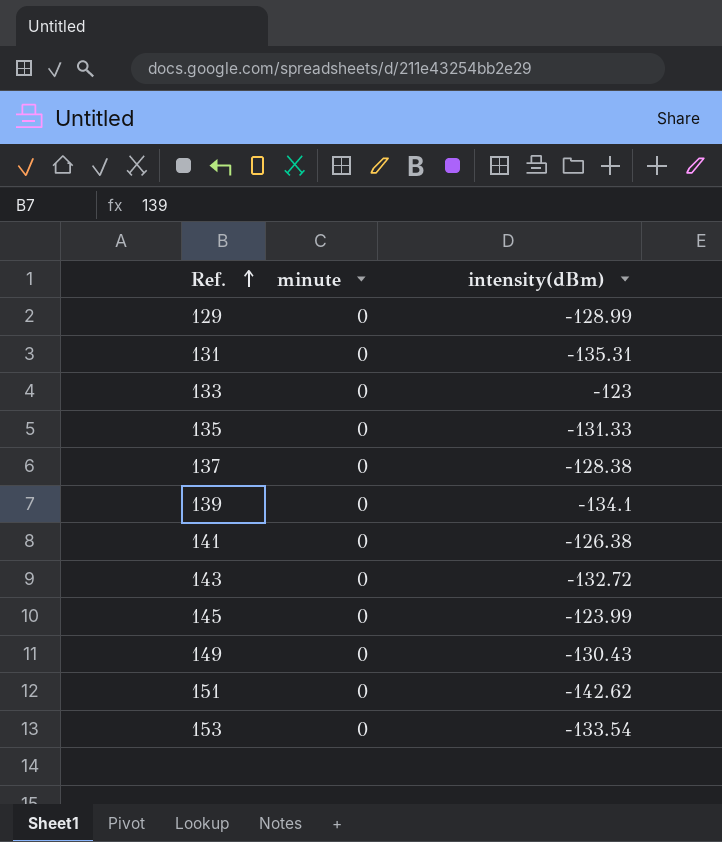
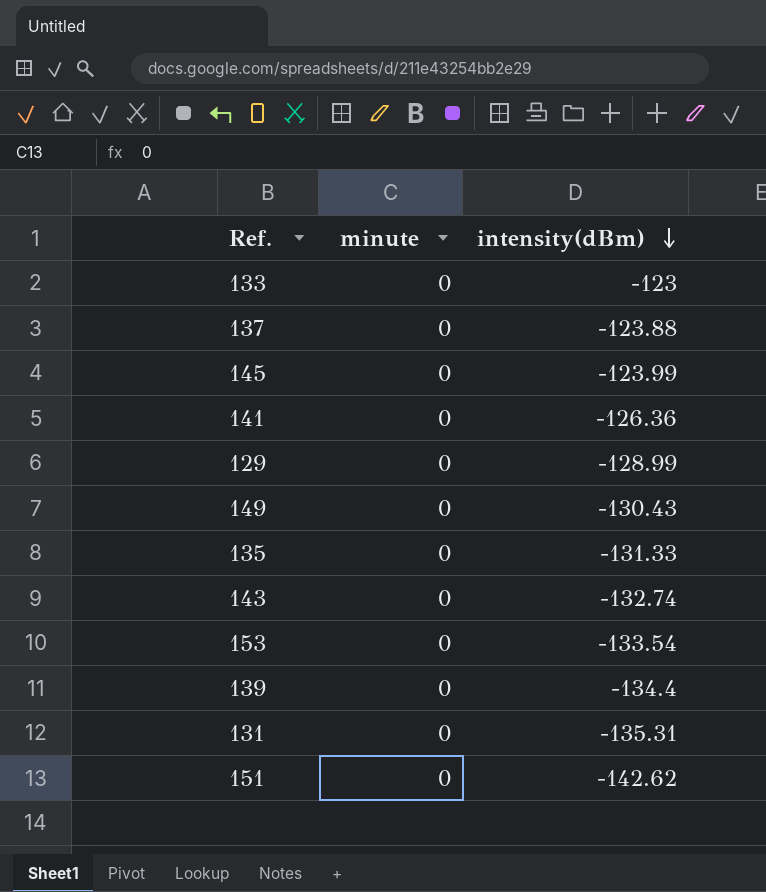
row order: Ref. ascending -> intensity(dBm) descending
137 | intensity(dBm): -128.38 -> -123.88
141 | intensity(dBm): -126.38 -> -126.36
143 | intensity(dBm): -132.72 -> -132.74
139 | intensity(dBm): -134.1 -> -134.4

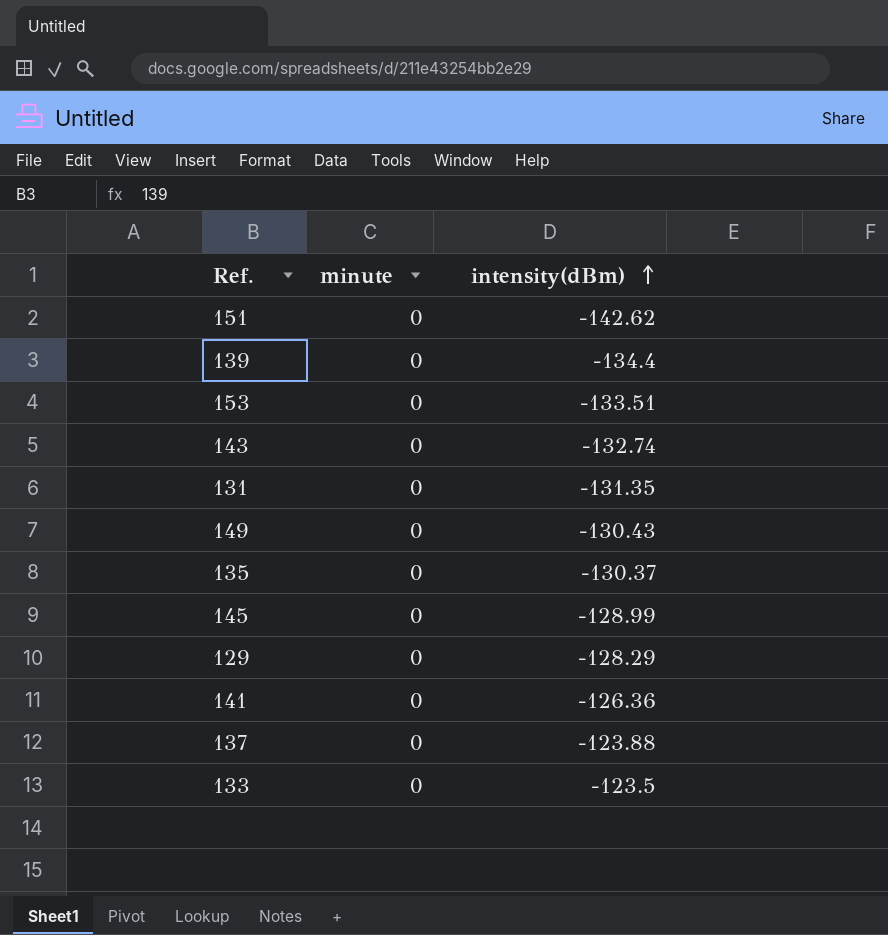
row order: intensity(dBm) descending -> intensity(dBm) ascending
153 | intensity(dBm): -133.54 -> -133.51
131 | intensity(dBm): -135.31 -> -131.35
135 | intensity(dBm): -131.33 -> -130.37
145 | intensity(dBm): -123.99 -> -128.99
129 | intensity(dBm): -128.99 -> -128.29
133 | intensity(dBm): -123 -> -123.5

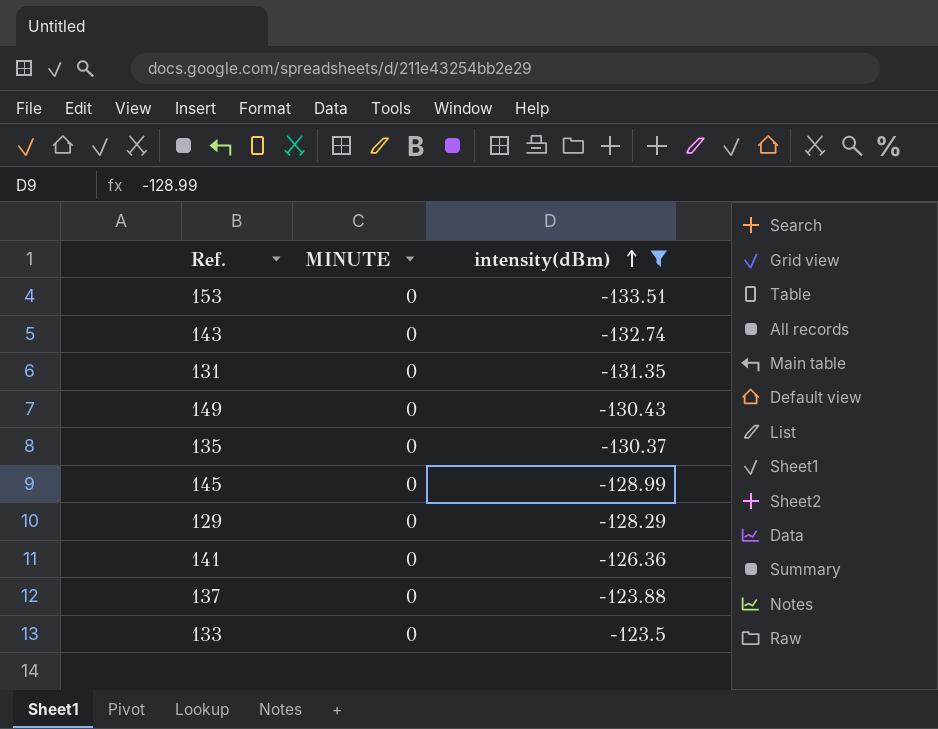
filter: none -> intensity(dBm) >= -133.51
column name: minute -> MINUTE

